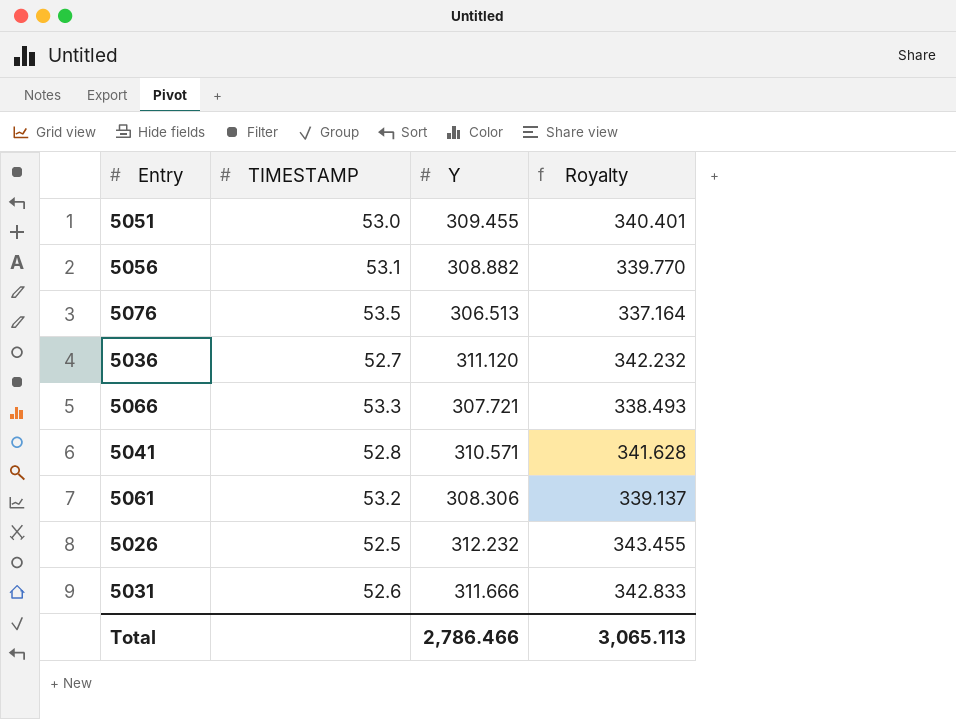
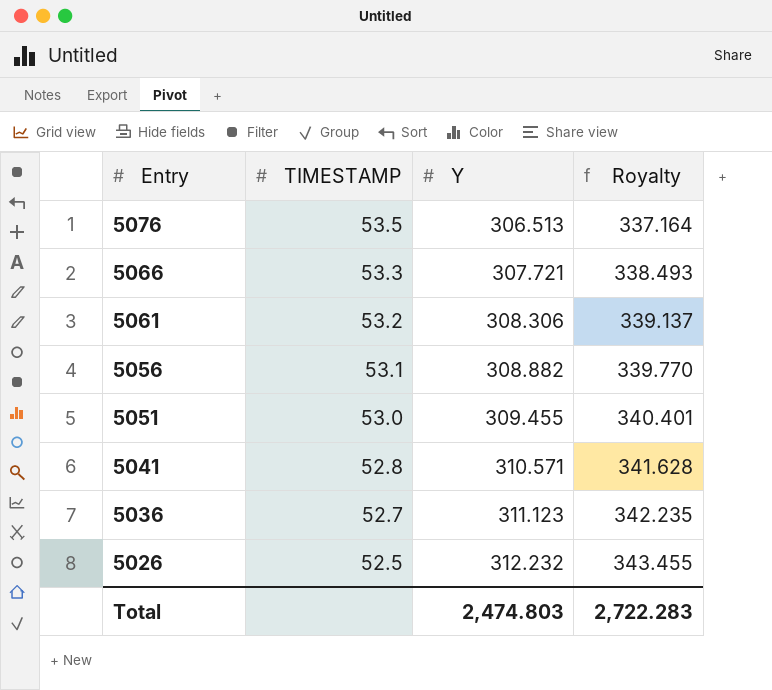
row order: none -> Entry descending
row 5031: 52.6 | 311.666 | 342.833 -> none
5036 | Y: 311.120 -> 311.123
5036 | Royalty: 342.232 -> 342.235
Total | Y: 2,786.466 -> 2,474.803
Total | Royalty: 3,065.113 -> 2,722.283

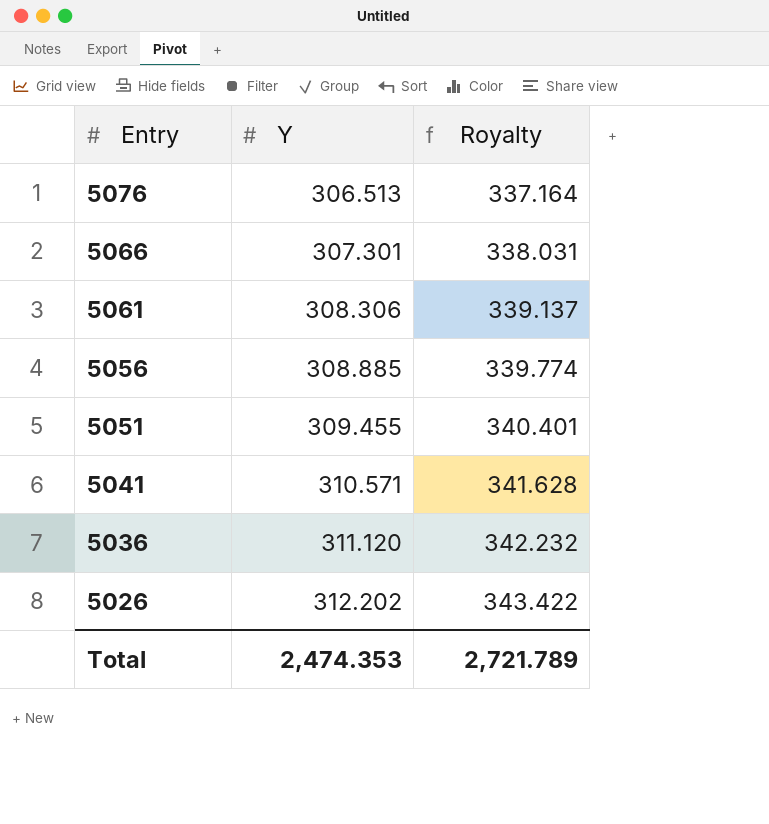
column TIMESTAMP | position: 2 -> none
5066 | Y: 307.721 -> 307.301
5066 | Royalty: 338.493 -> 338.031
5056 | Y: 308.882 -> 308.885
5056 | Royalty: 339.770 -> 339.774
5036 | Y: 311.123 -> 311.120
5036 | Royalty: 342.235 -> 342.232
5026 | Y: 312.232 -> 312.202
5026 | Royalty: 343.455 -> 343.422
Total | Y: 2,474.803 -> 2,474.353
Total | Royalty: 2,722.283 -> 2,721.789

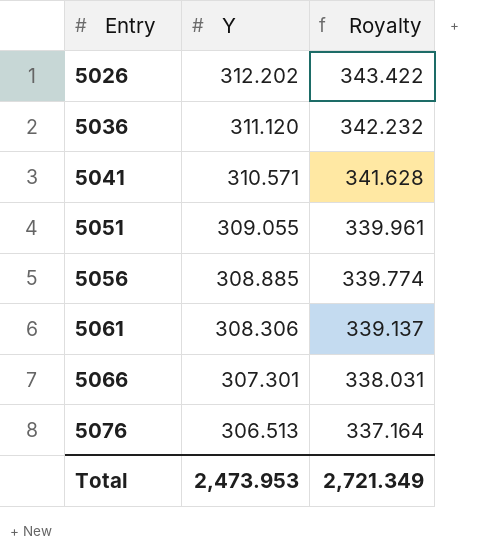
row order: Entry descending -> Entry ascending
5051 | Y: 309.455 -> 309.055
5051 | Royalty: 340.401 -> 339.961
Total | Y: 2,474.353 -> 2,473.953
Total | Royalty: 2,721.789 -> 2,721.349

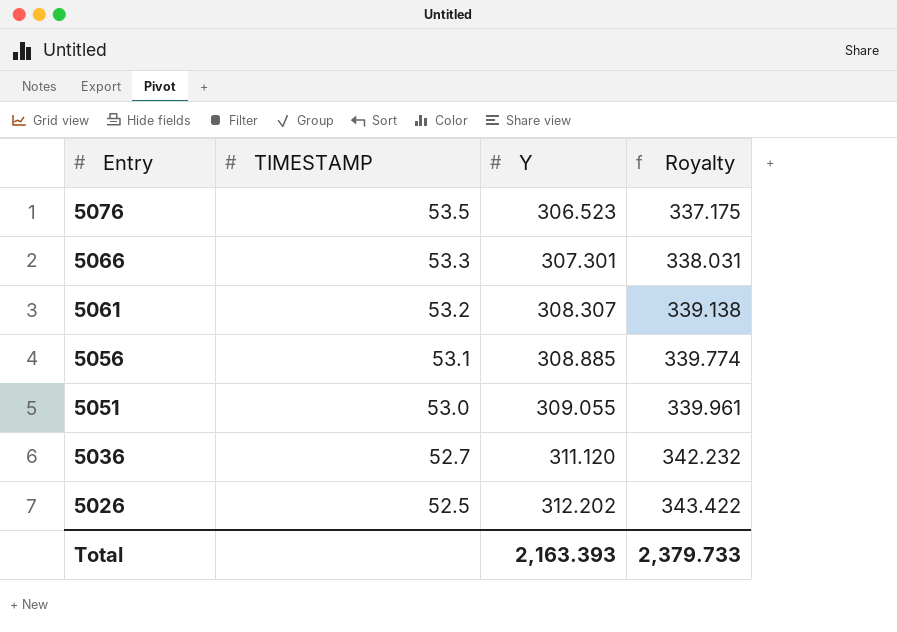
row order: Entry ascending -> Entry descending
column TIMESTAMP | position: none -> 2
row 5041: 310.571 | 341.628 -> none
5076 | Y: 306.513 -> 306.523
5076 | Royalty: 337.164 -> 337.175
5061 | Y: 308.306 -> 308.307
5061 | Royalty: 339.137 -> 339.138
Total | Y: 2,473.953 -> 2,163.393
Total | Royalty: 2,721.349 -> 2,379.733

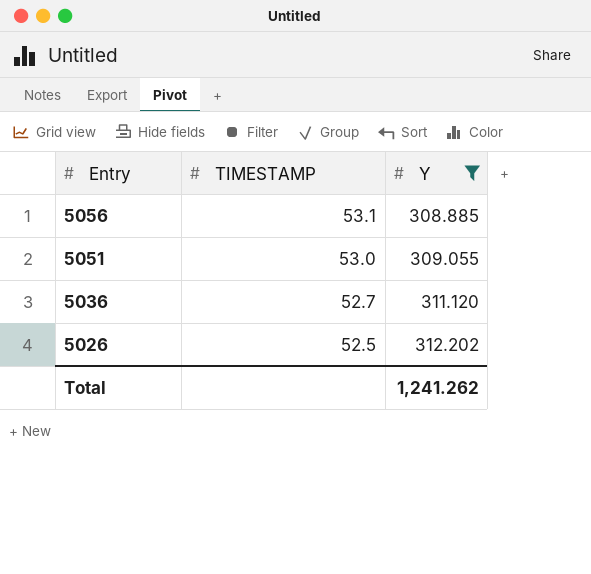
filter: none -> Y >= 308.885
column Royalty | formula: [Y] * 1.1 -> none
Total | Y: 2,163.393 -> 1,241.262

